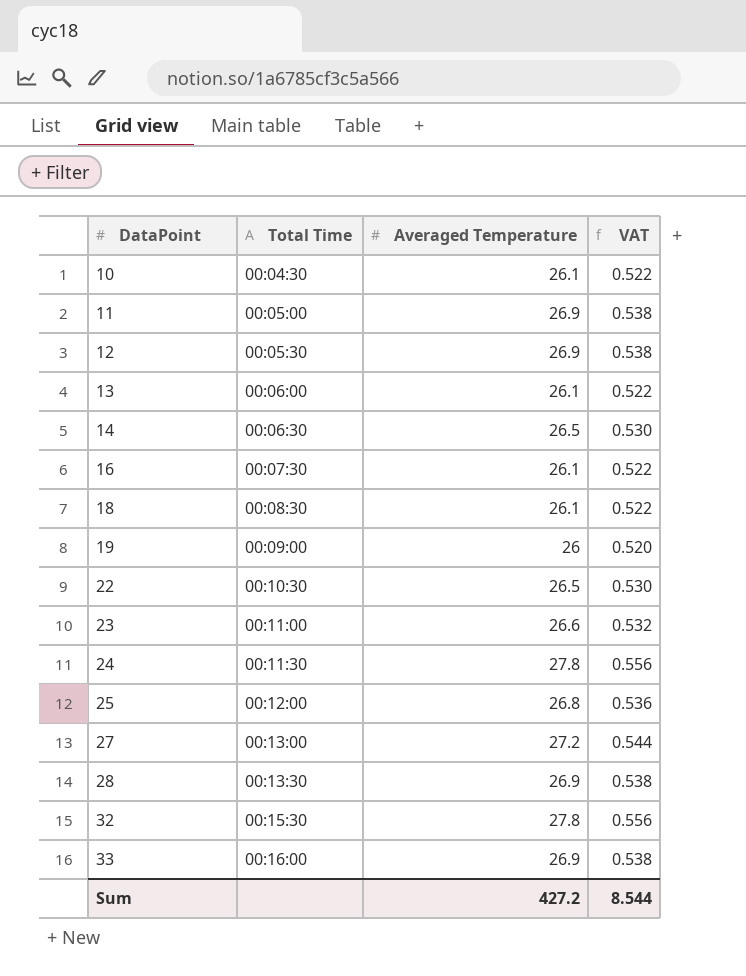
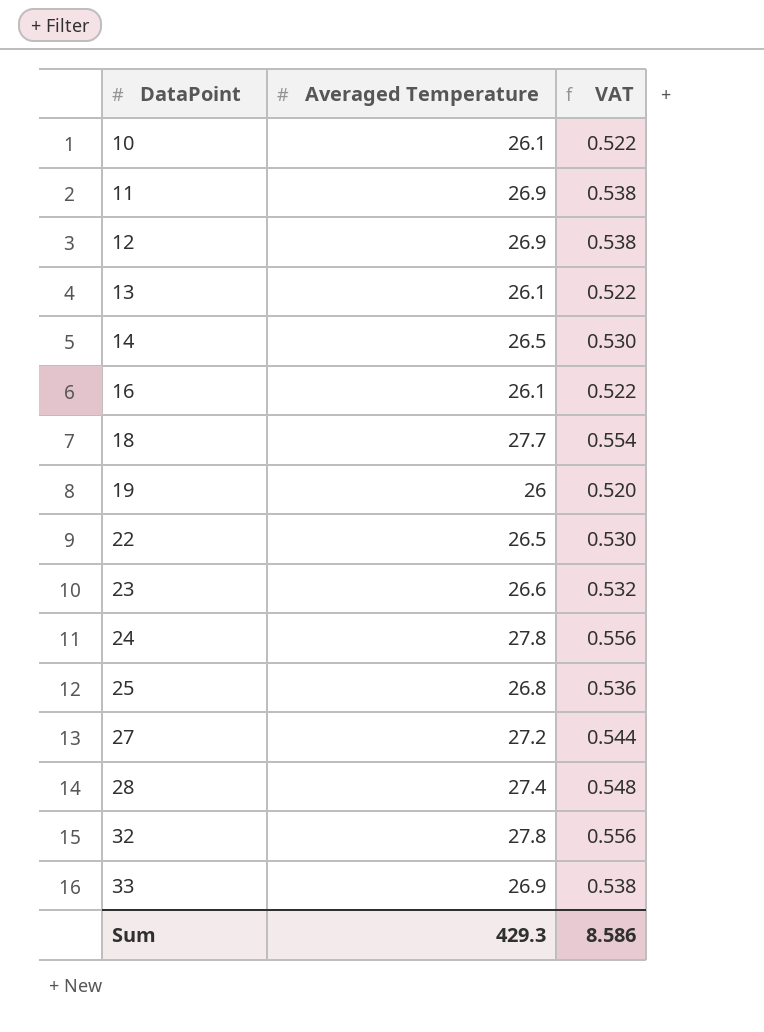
column Total Time | position: 2 -> none
18 | Averaged Temperature: 26.1 -> 27.7
18 | VAT: 0.522 -> 0.554
28 | Averaged Temperature: 26.9 -> 27.4
28 | VAT: 0.538 -> 0.548
Sum | Averaged Temperature: 427.2 -> 429.3
Sum | VAT: 8.544 -> 8.586

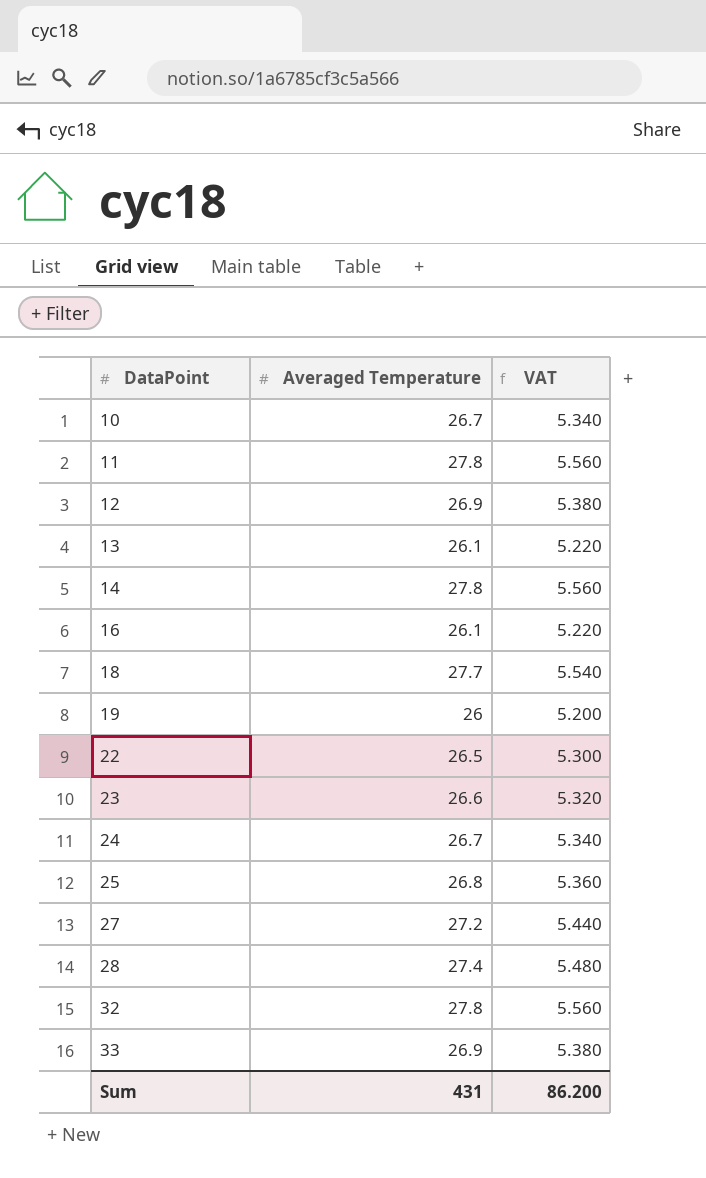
column VAT | formula: [Averaged Temperature] * 0.02 -> [Averaged Temperature] * 0.2
10 | Averaged Temperature: 26.1 -> 26.7
11 | Averaged Temperature: 26.9 -> 27.8
14 | Averaged Temperature: 26.5 -> 27.8
24 | Averaged Temperature: 27.8 -> 26.7
Sum | Averaged Temperature: 429.3 -> 431
Sum | VAT: 8.586 -> 86.200

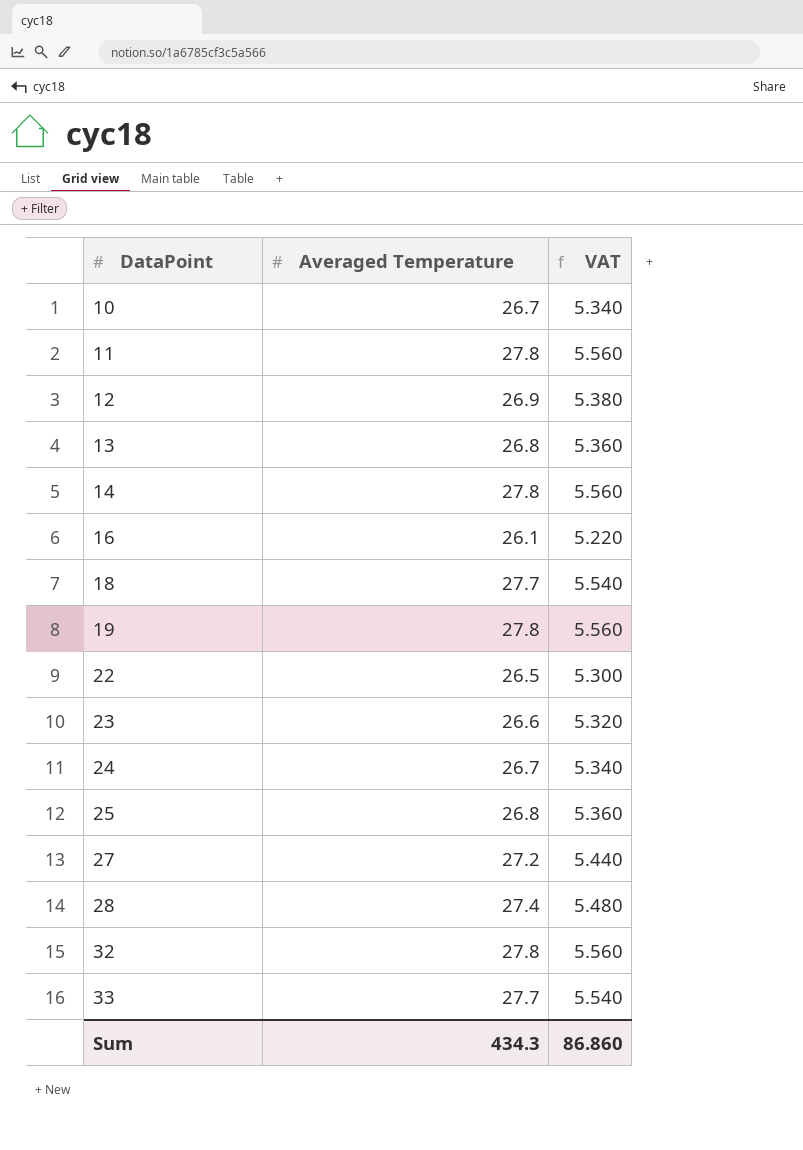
13 | Averaged Temperature: 26.1 -> 26.8
13 | VAT: 5.220 -> 5.360
19 | Averaged Temperature: 26 -> 27.8
19 | VAT: 5.200 -> 5.560
33 | Averaged Temperature: 26.9 -> 27.7
33 | VAT: 5.380 -> 5.540
Sum | Averaged Temperature: 431 -> 434.3
Sum | VAT: 86.200 -> 86.860

